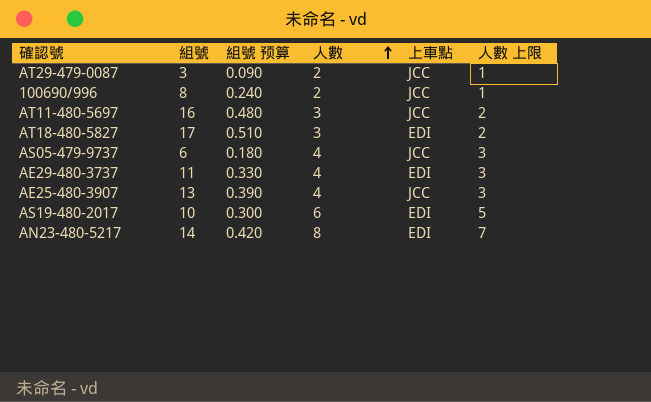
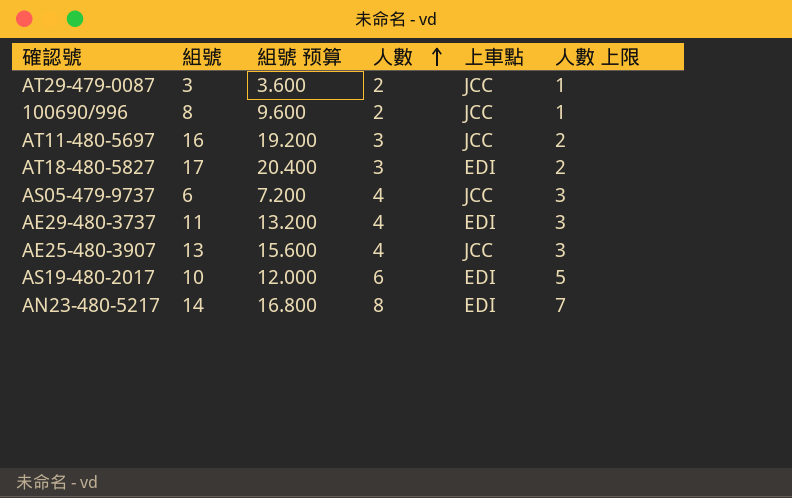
column 組號 预算 | formula: [組號] * 0.03 -> [組號] * 1.2

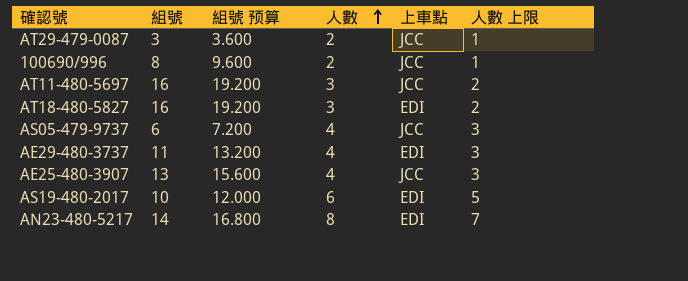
AT18-480-5827 | 組號: 17 -> 16
AT18-480-5827 | 組號 预算: 20.400 -> 19.200

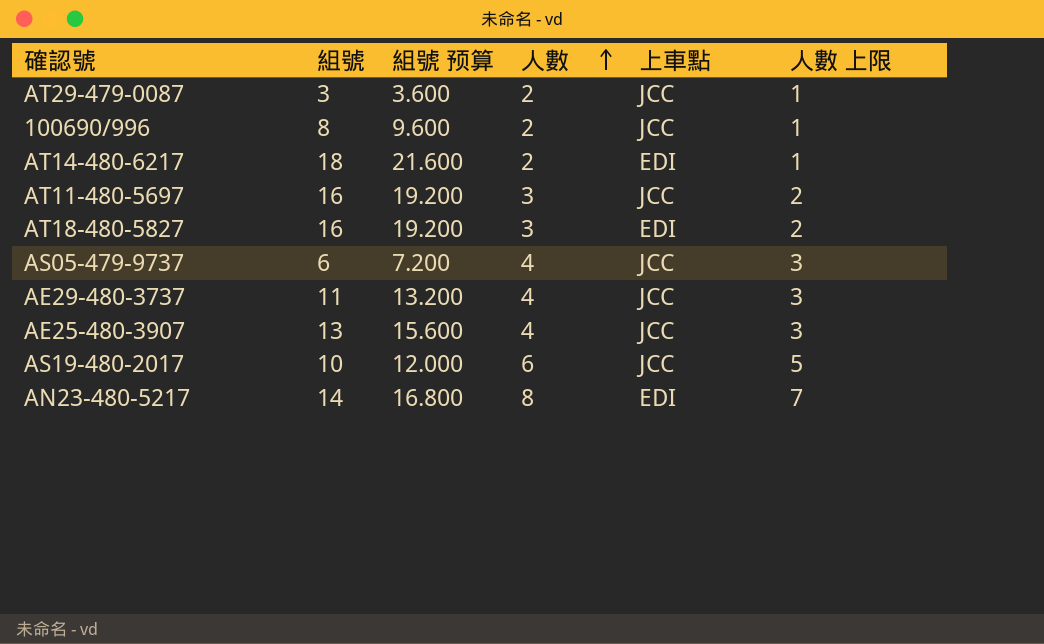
row AT14-480-6217: none -> 18 | 21.600 | 2 | EDI | 1
AE29-480-3737 | 上車點: EDI -> JCC
AS19-480-2017 | 上車點: EDI -> JCC

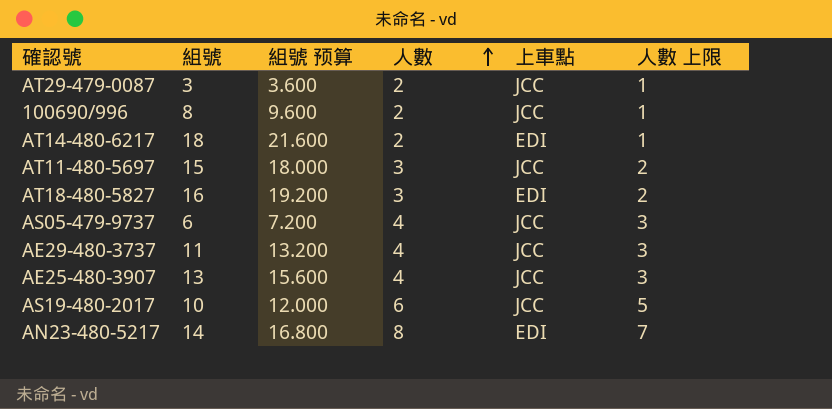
AT11-480-5697 | 組號: 16 -> 15
AT11-480-5697 | 組號 预算: 19.200 -> 18.000

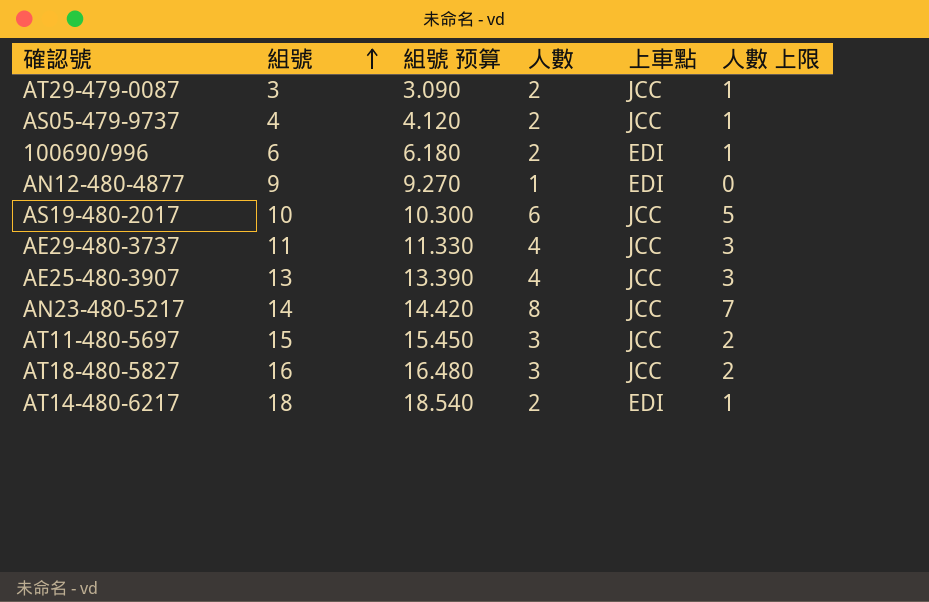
row order: 人數 ascending -> 組號 ascending
column 組號 预算 | formula: [組號] * 1.2 -> [組號] * 1.03
AS05-479-9737 | 組號: 6 -> 4
AS05-479-9737 | 人數: 4 -> 2
AS05-479-9737 | 人數 上限: 3 -> 1
100690/996 | 組號: 8 -> 6
100690/996 | 上車點: JCC -> EDI
row AN12-480-4877: none -> 9 | 9.270 | 1 | EDI | 0
AN23-480-5217 | 上車點: EDI -> JCC
AT18-480-5827 | 上車點: EDI -> JCC

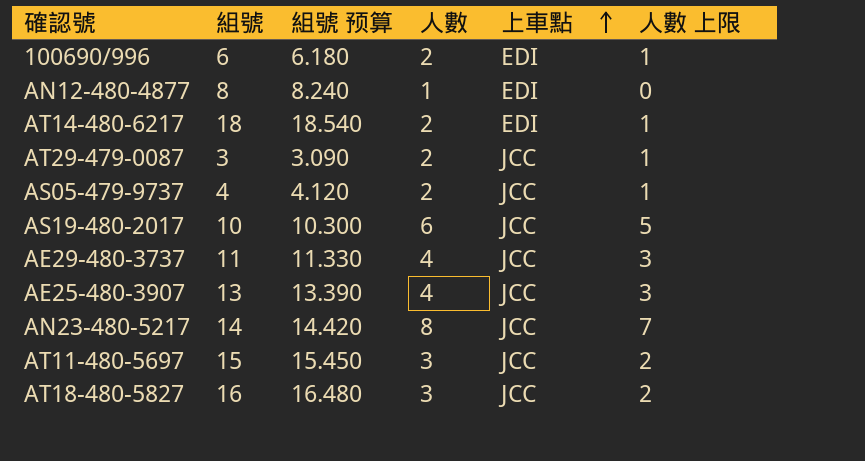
row order: 組號 ascending -> 上車點 ascending
AN12-480-4877 | 組號: 9 -> 8
AN12-480-4877 | 組號 预算: 9.270 -> 8.240

